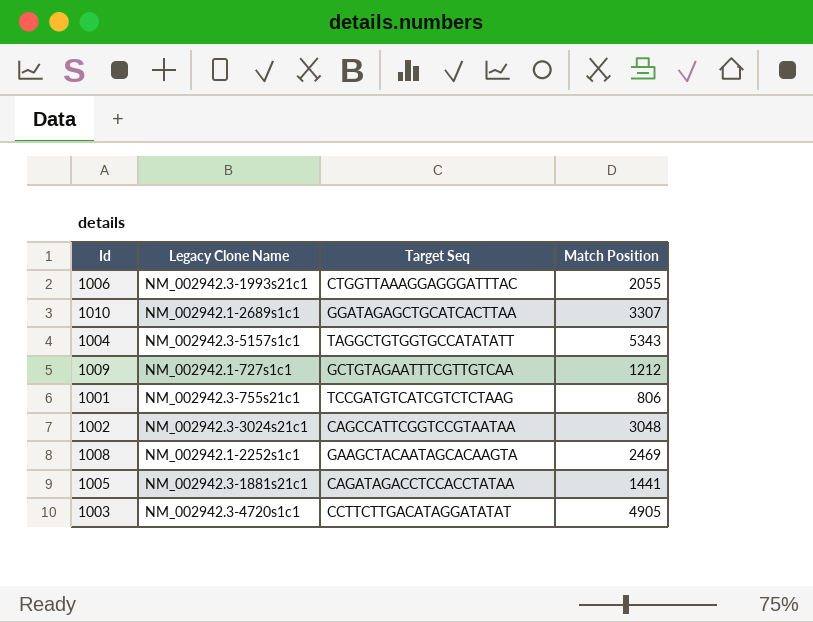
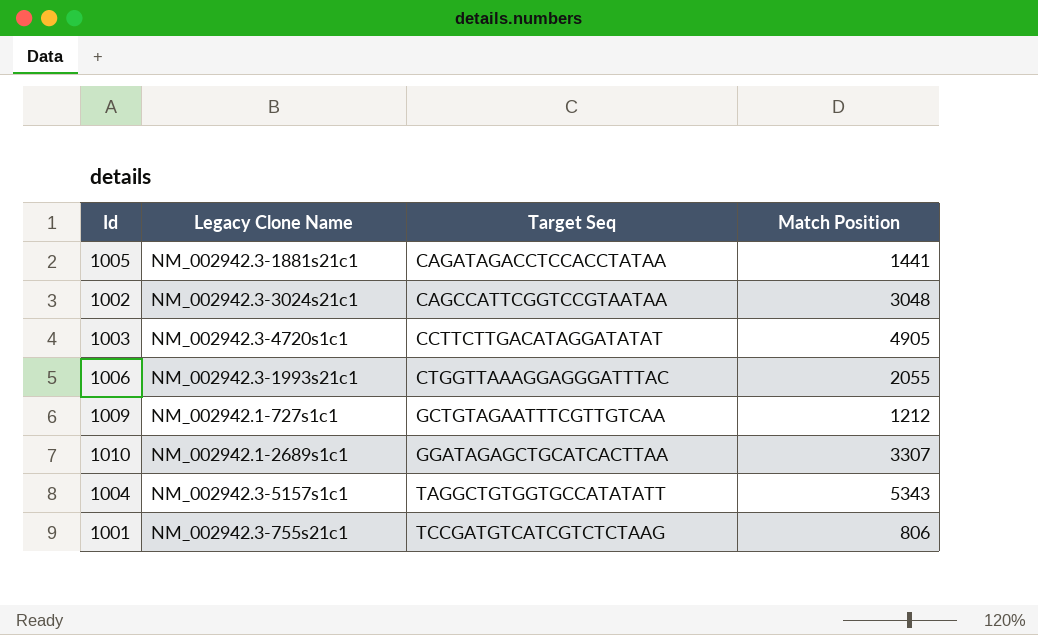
row order: none -> Target Seq ascending
row 1008: NM_002942.1-2252s1c1 | GAAGCTACAATAGCACAAGTA | 2469 -> none

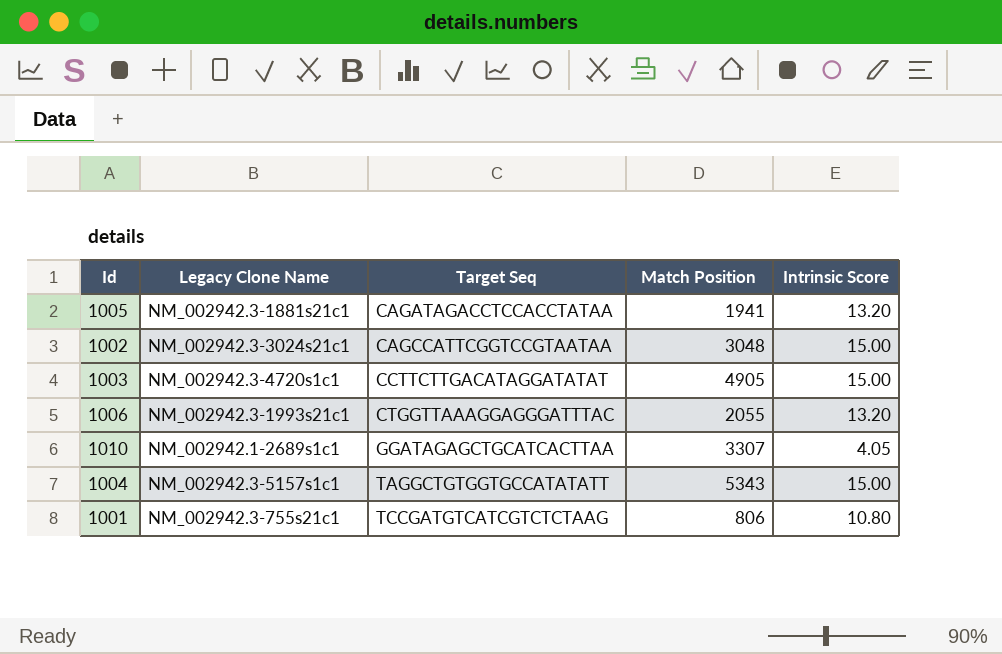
column Intrinsic Score | position: none -> 5
row 1009: NM_002942.1-727s1c1 | GCTGTAGAATTTCGTTGTCAA | 1212 -> none
1005 | Match Position: 1441 -> 1941

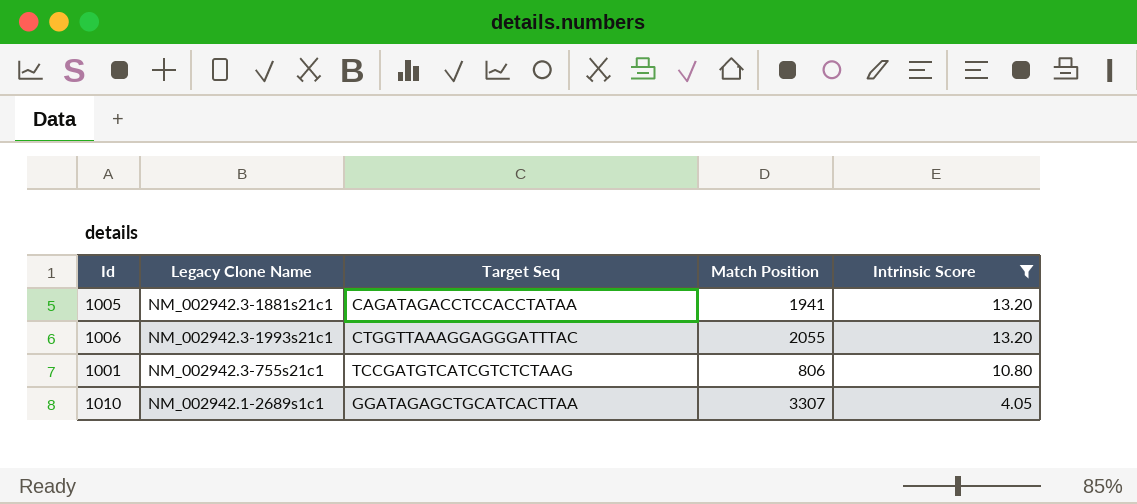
filter: none -> Intrinsic Score != 15.00
row order: Target Seq ascending -> Intrinsic Score descending

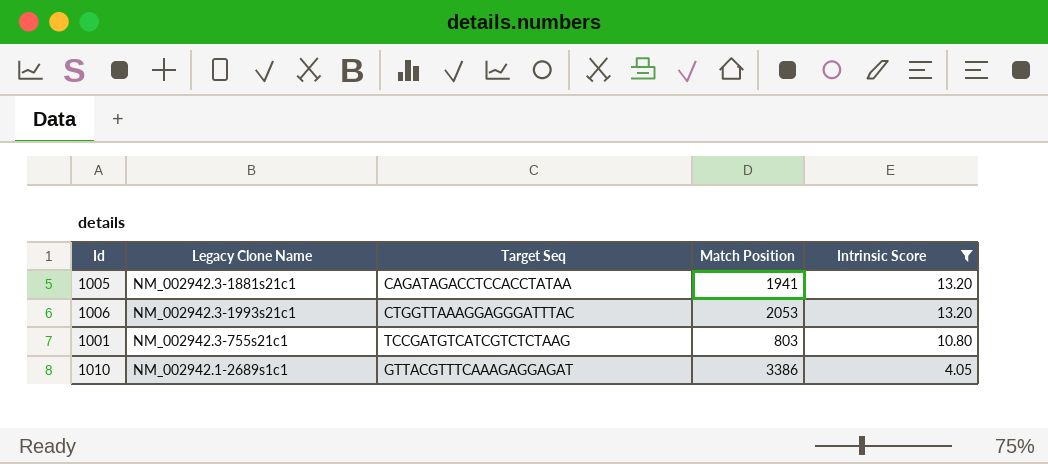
1006 | Match Position: 2055 -> 2053
1001 | Match Position: 806 -> 803
1010 | Target Seq: GGATAGAGCTGCATCACTTAA -> GTTACGTTTCAAAGAGGAGAT
1010 | Match Position: 3307 -> 3386

